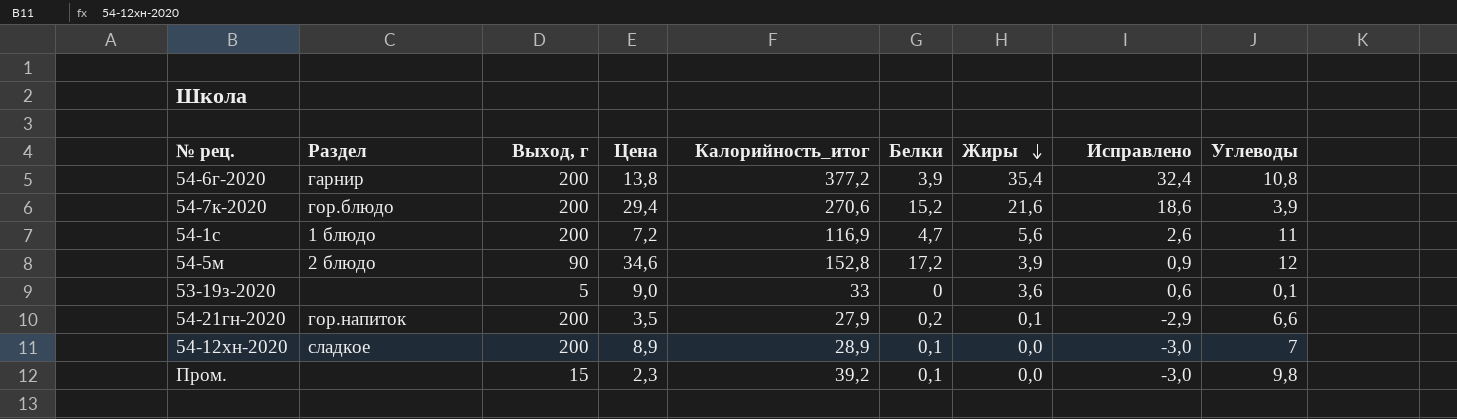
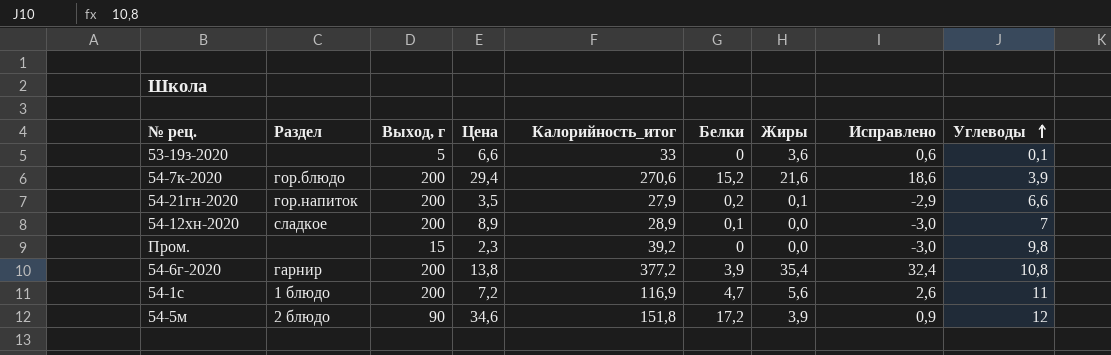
row order: Жиры descending -> Углеводы ascending
53-19з-2020 | Цена: 9,0 -> 6,6
Пром. | Белки: 0,1 -> 0
54-5м | Калорийность_итог: 152,8 -> 151,8

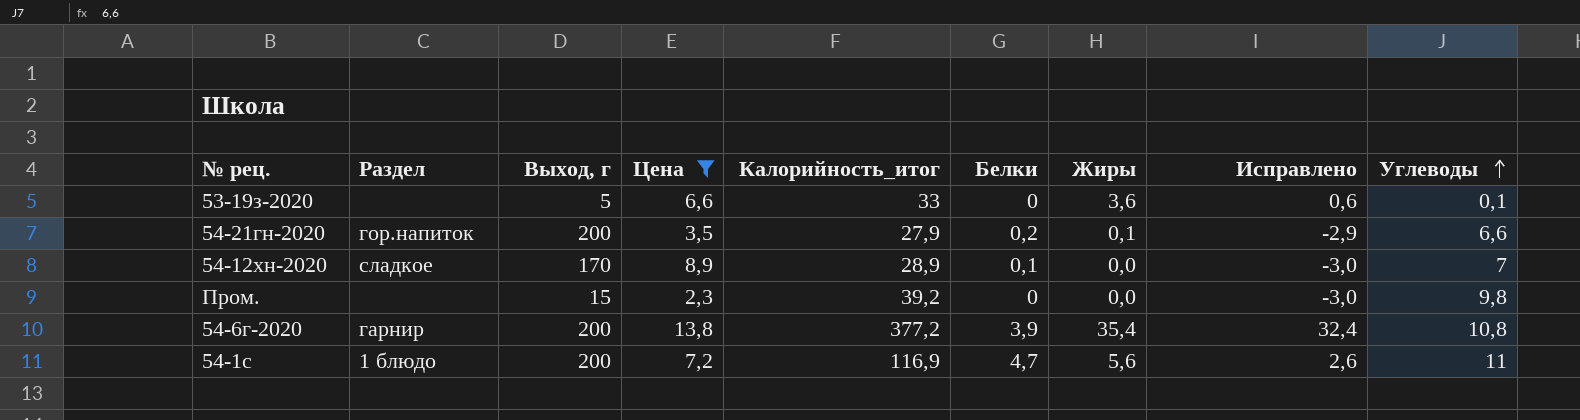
filter: none -> Цена <= 13,8
54-12хн-2020 | Выход, г: 200 -> 170

